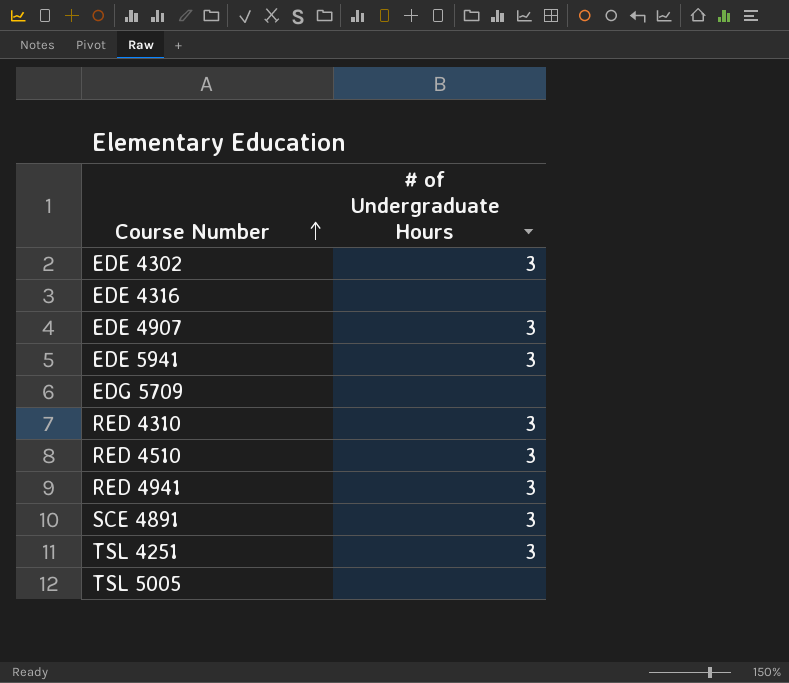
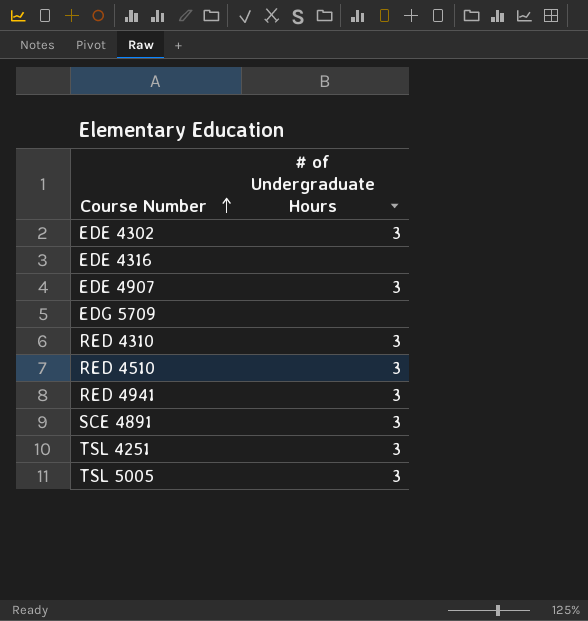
row EDE 5941: 3 -> none
TSL 5005 | # of Undergraduate Hours: none -> 3

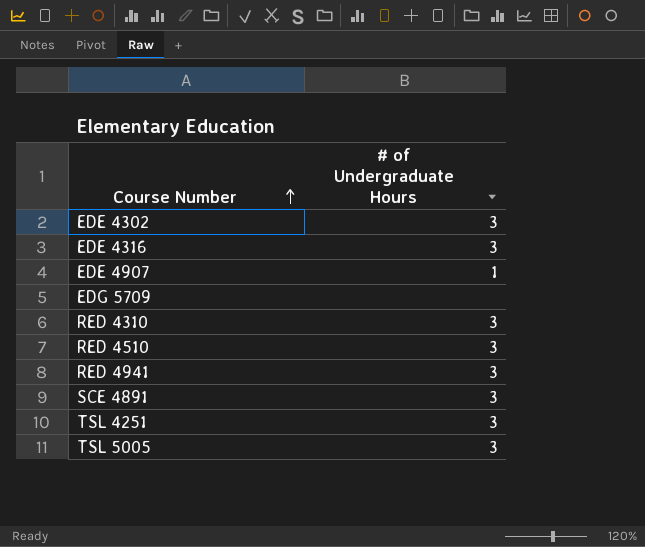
EDE 4316 | # of Undergraduate Hours: none -> 3
EDE 4907 | # of Undergraduate Hours: 3 -> 1

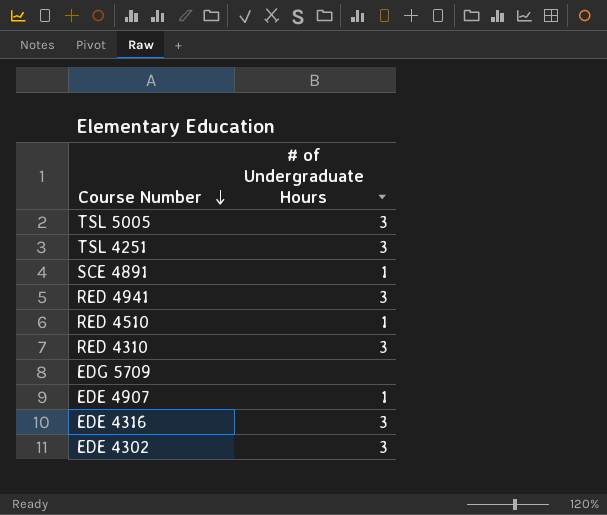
row order: Course Number ascending -> Course Number descending
SCE 4891 | # of Undergraduate Hours: 3 -> 1
RED 4510 | # of Undergraduate Hours: 3 -> 1

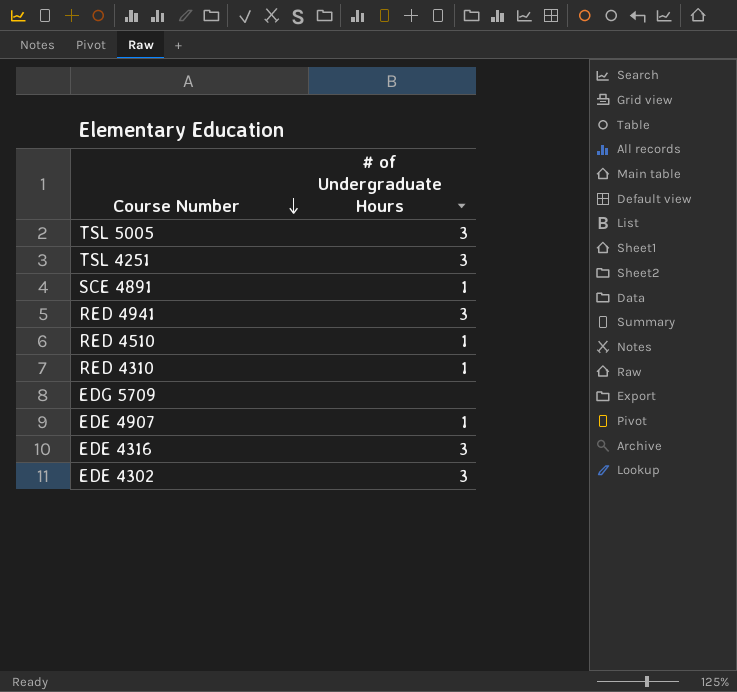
RED 4310 | # of Undergraduate Hours: 3 -> 1

